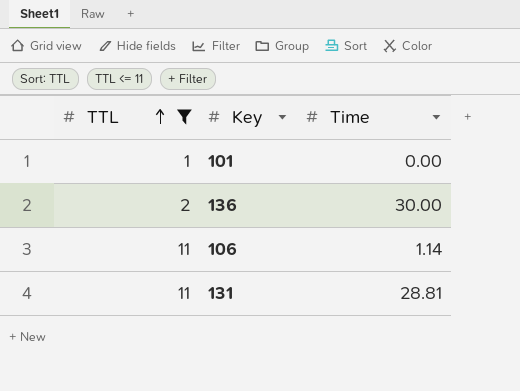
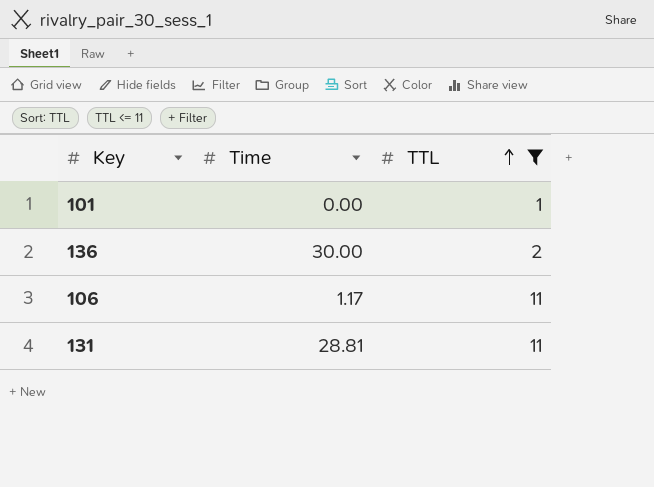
column TTL | position: 1 -> 3
106 | Time: 1.14 -> 1.17

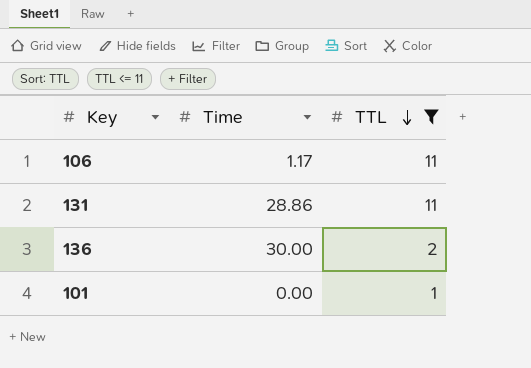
row order: TTL ascending -> TTL descending
131 | Time: 28.81 -> 28.86

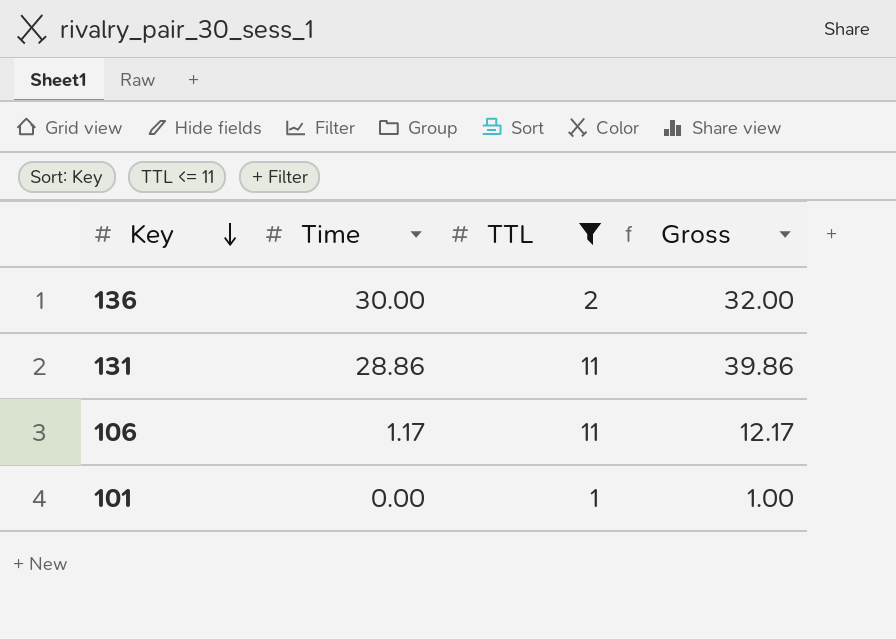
row order: TTL descending -> Key descending
column Gross | formula: none -> [Time] + [TTL]

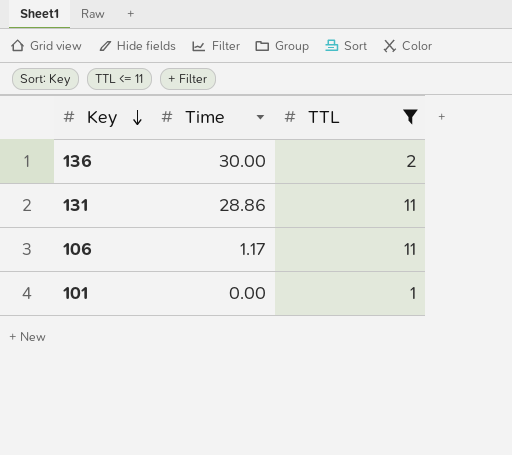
column Gross | formula: [Time] + [TTL] -> none

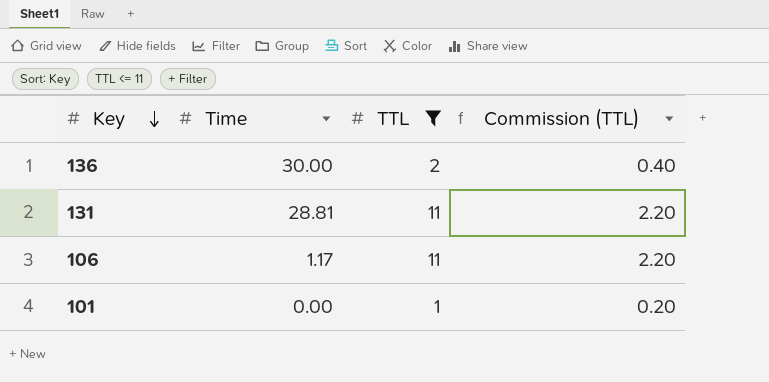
column Commission (TTL) | formula: none -> [TTL] * 0.2
131 | Time: 28.86 -> 28.81

